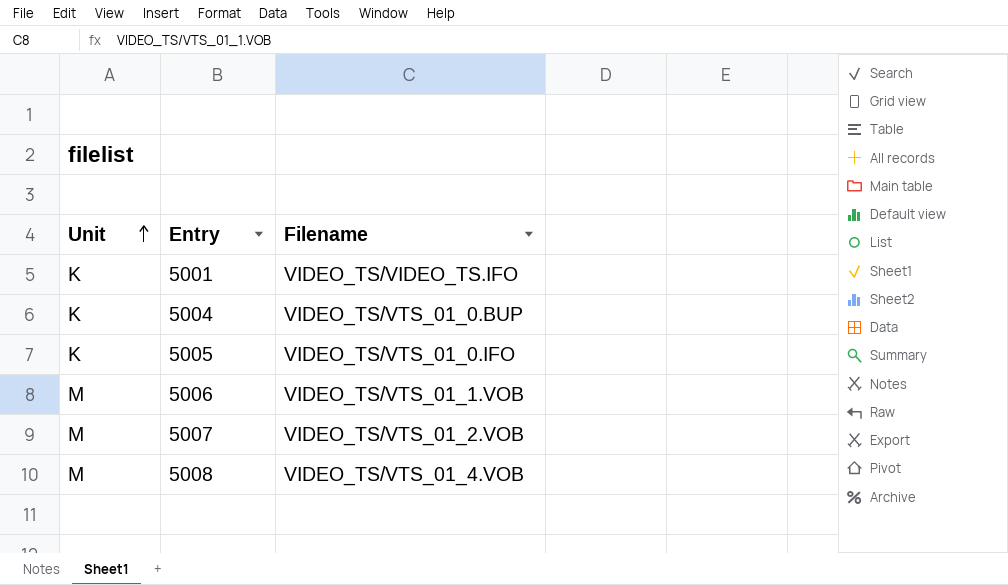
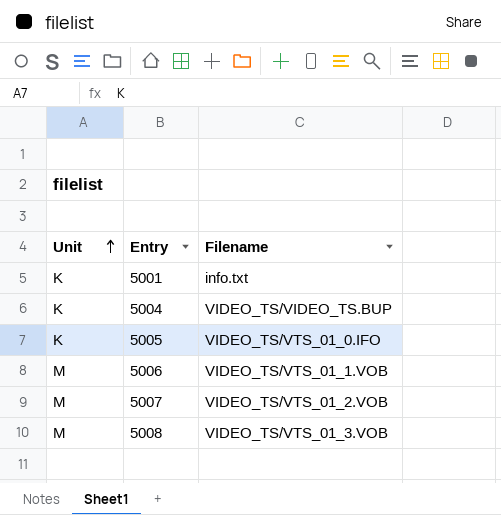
5001 | Filename: VIDEO_TS/VIDEO_TS.IFO -> info.txt
5004 | Filename: VIDEO_TS/VTS_01_0.BUP -> VIDEO_TS/VIDEO_TS.BUP
5008 | Filename: VIDEO_TS/VTS_01_4.VOB -> VIDEO_TS/VTS_01_3.VOB

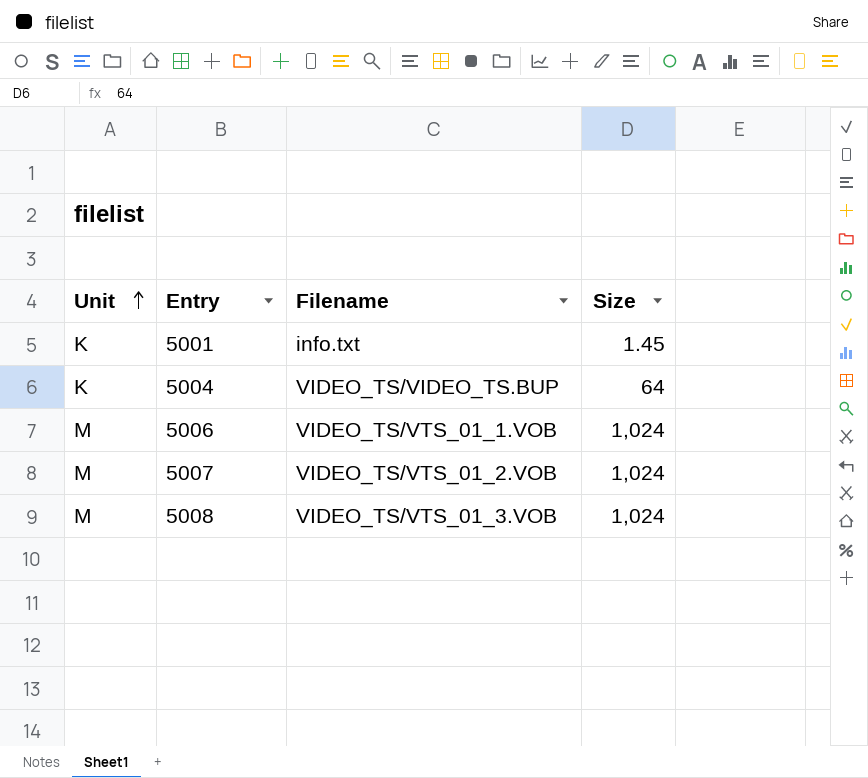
column Size | position: none -> 4
row 5005: K | VIDEO_TS/VTS_01_0.IFO -> none

